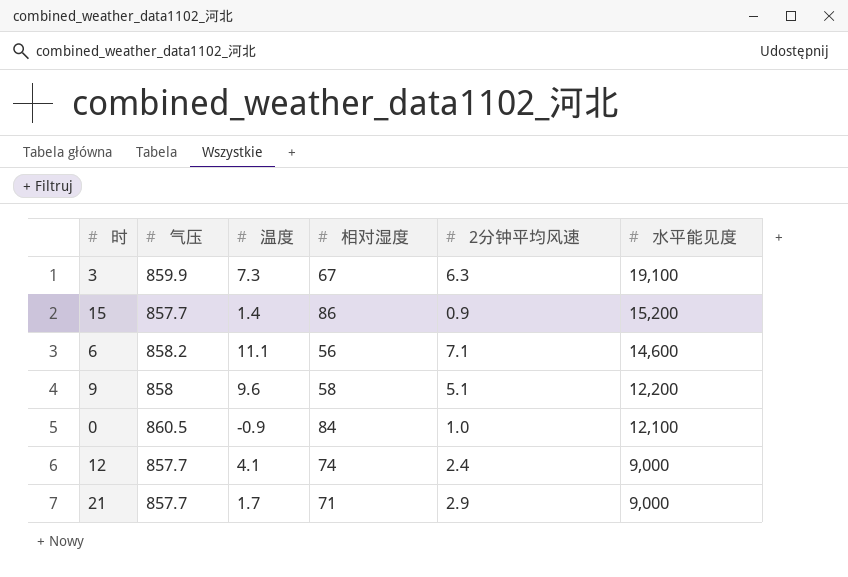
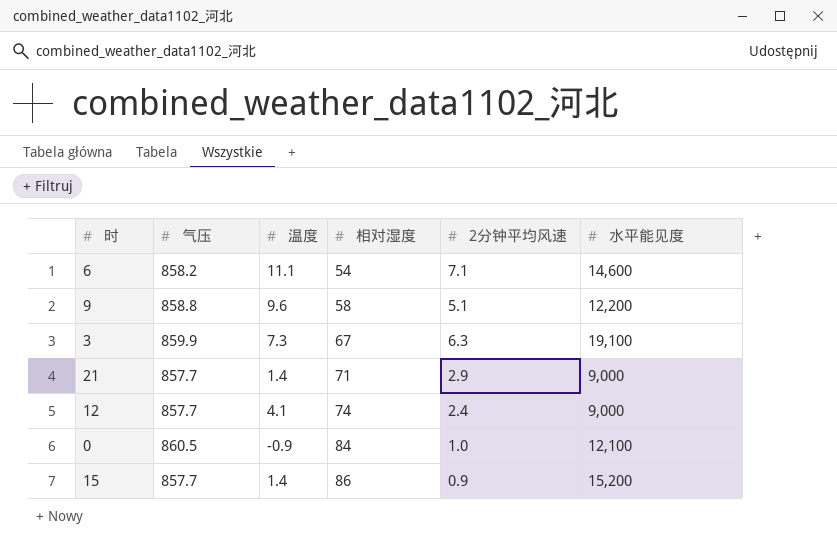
row order: 水平能见度 descending -> 相对湿度 ascending
6 | 相对湿度: 56 -> 54
9 | 气压: 858 -> 858.8
21 | 温度: 1.7 -> 1.4

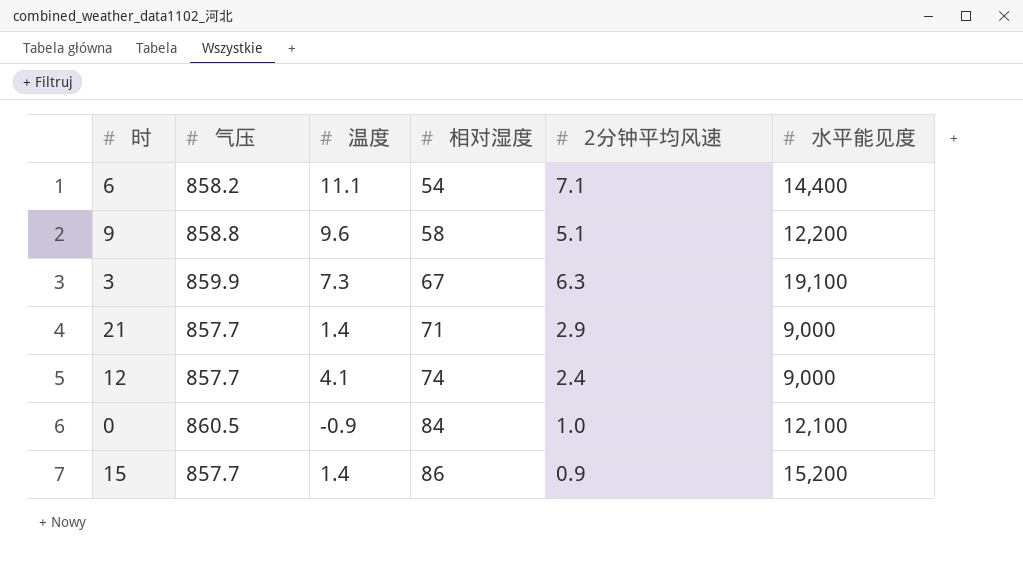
6 | 水平能见度: 14,600 -> 14,400

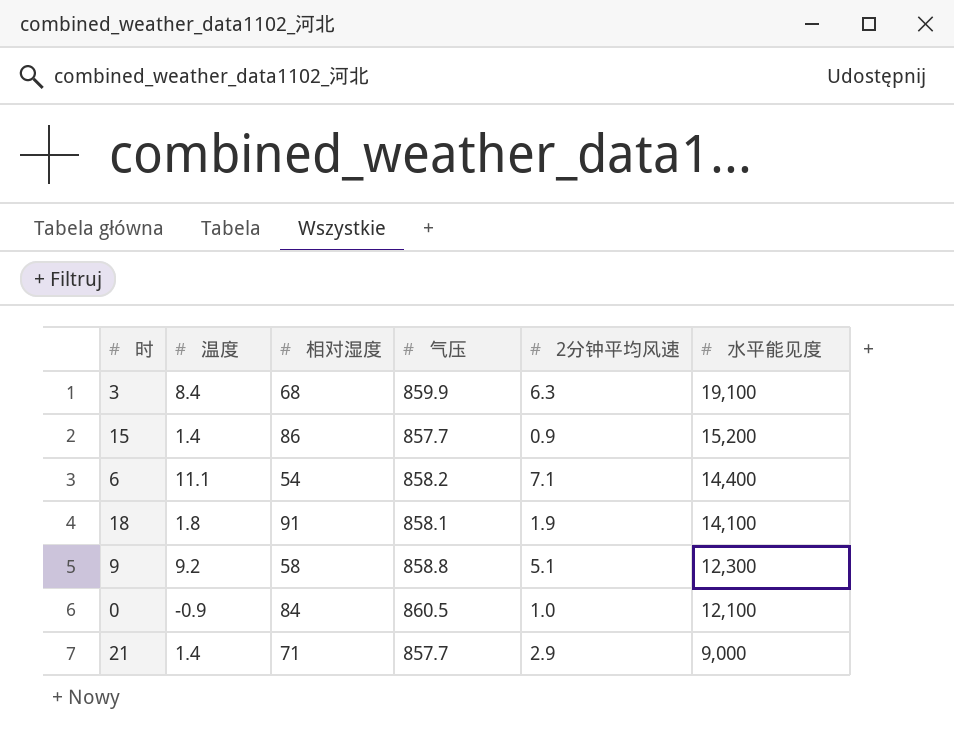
row order: 相对湿度 ascending -> 水平能见度 descending
column 气压 | position: 2 -> 4
row 12: 857.7 | 4.1 | 74 | 2.4 | 9,000 -> none
3 | 温度: 7.3 -> 8.4
3 | 相对湿度: 67 -> 68
row 18: none -> 1.8 | 91 | 858.1 | 1.9 | 14,100
9 | 温度: 9.6 -> 9.2
9 | 水平能见度: 12,200 -> 12,300

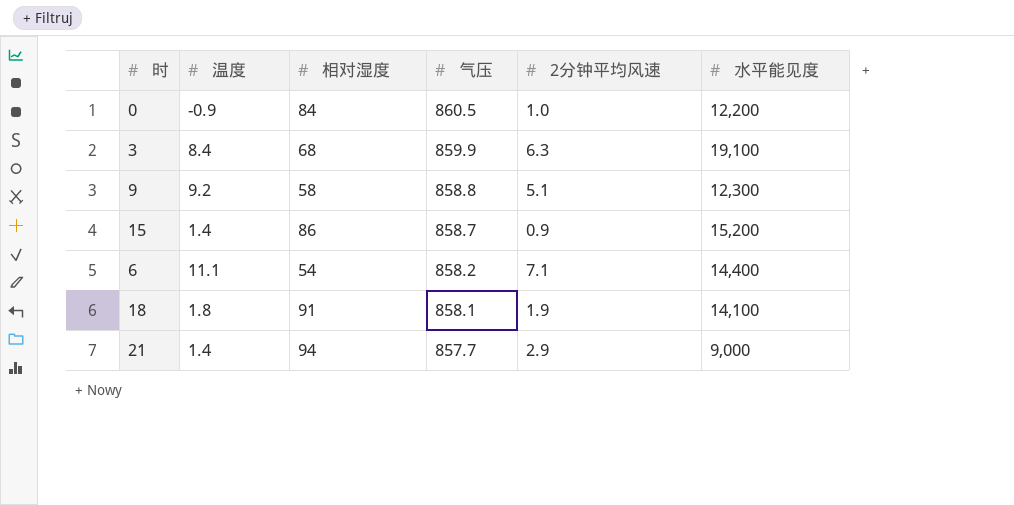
row order: 水平能见度 descending -> 气压 descending
0 | 水平能见度: 12,100 -> 12,200
15 | 气压: 857.7 -> 858.7
21 | 相对湿度: 71 -> 94

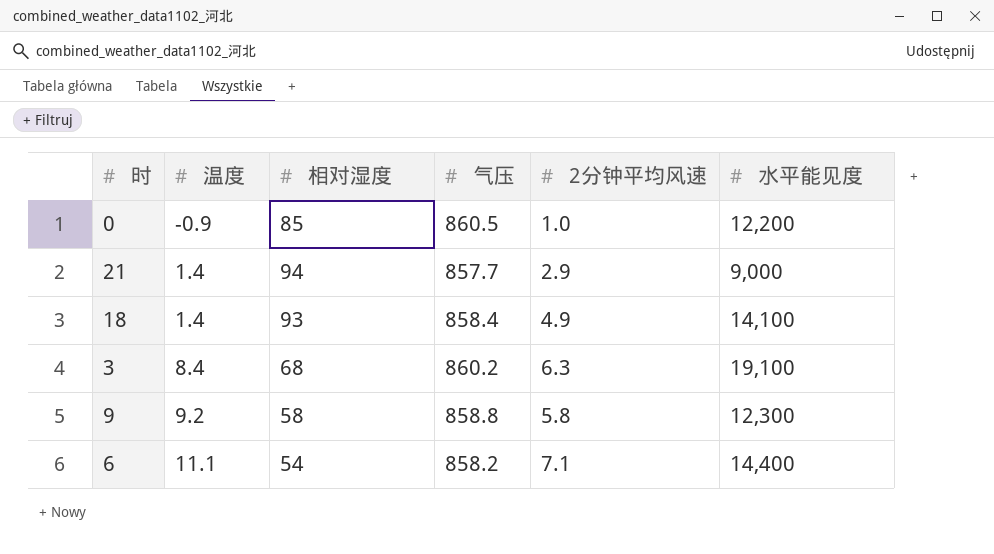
row order: 气压 descending -> 温度 ascending
row 15: 1.4 | 86 | 858.7 | 0.9 | 15,200 -> none
0 | 相对湿度: 84 -> 85
18 | 温度: 1.8 -> 1.4
18 | 相对湿度: 91 -> 93
18 | 气压: 858.1 -> 858.4
18 | 2分钟平均风速: 1.9 -> 4.9
3 | 气压: 859.9 -> 860.2
9 | 2分钟平均风速: 5.1 -> 5.8

